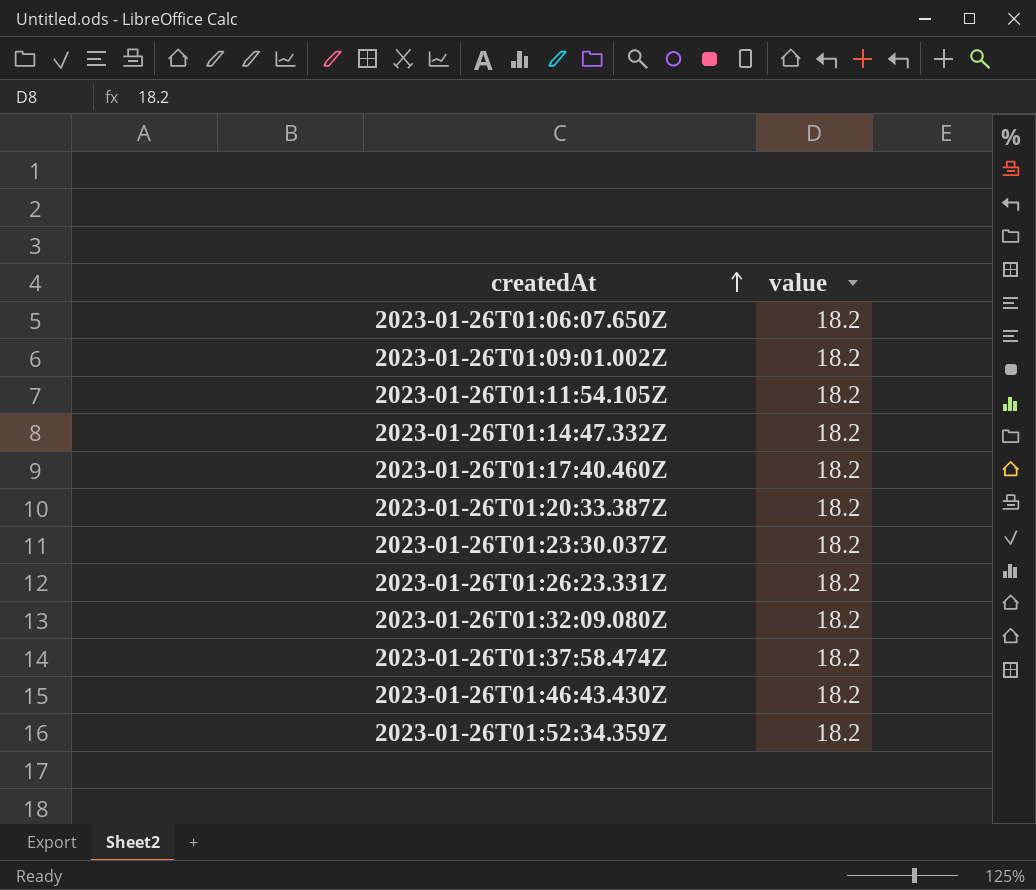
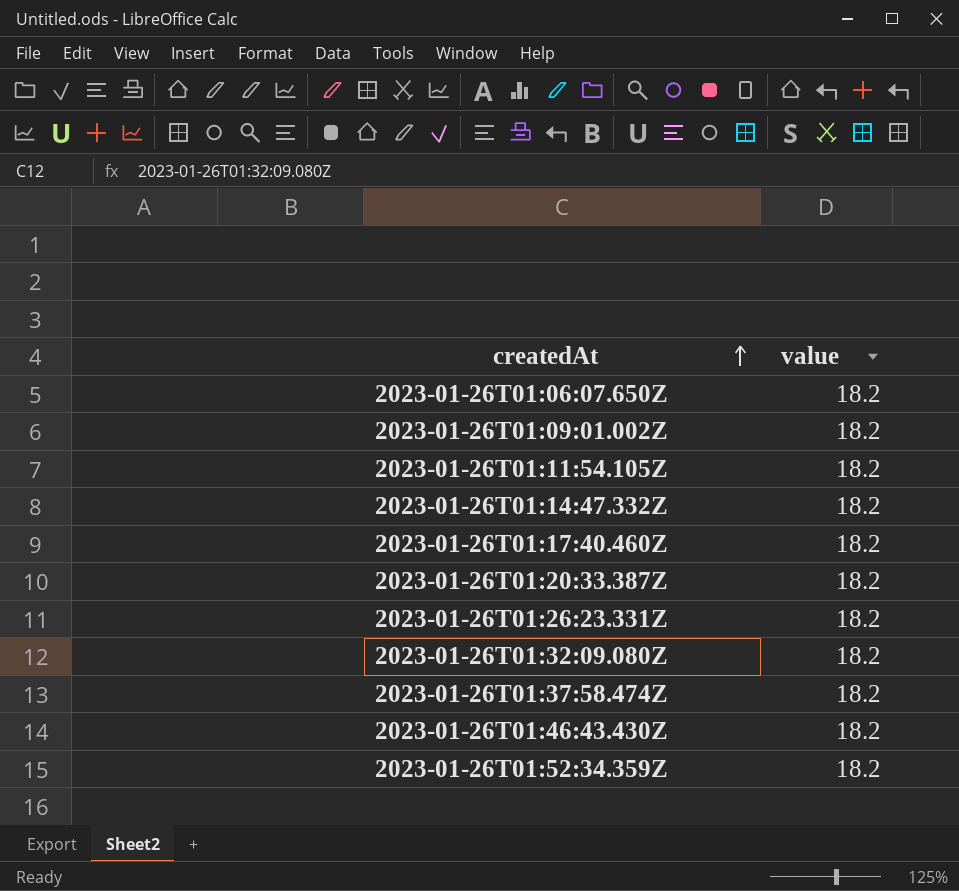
row 2023-01-26T01:23:30.037Z: 18.2 -> none

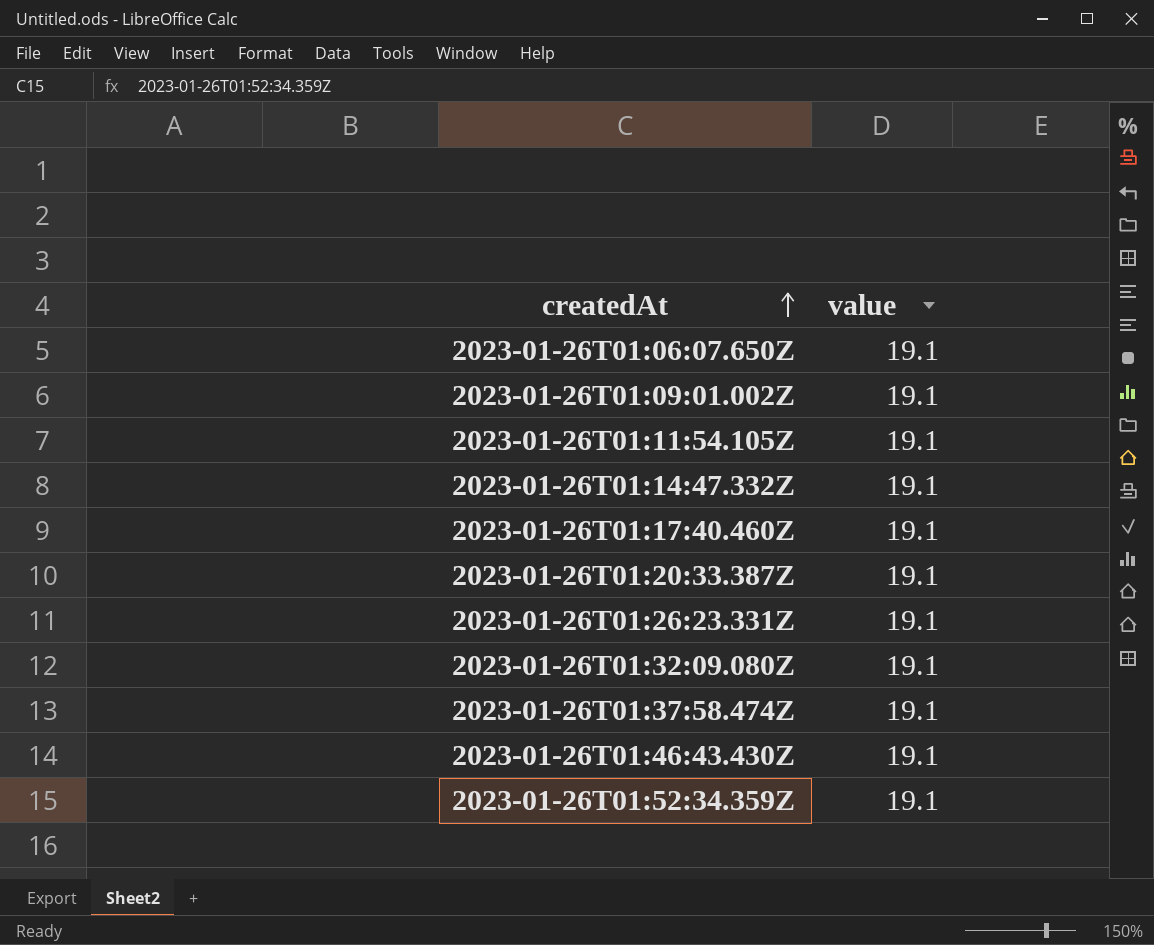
2023-01-26T01:06:07.650Z | value: 18.2 -> 19.1
2023-01-26T01:09:01.002Z | value: 18.2 -> 19.1
2023-01-26T01:11:54.105Z | value: 18.2 -> 19.1
2023-01-26T01:14:47.332Z | value: 18.2 -> 19.1
2023-01-26T01:17:40.460Z | value: 18.2 -> 19.1
2023-01-26T01:20:33.387Z | value: 18.2 -> 19.1
2023-01-26T01:26:23.331Z | value: 18.2 -> 19.1
2023-01-26T01:32:09.080Z | value: 18.2 -> 19.1
2023-01-26T01:37:58.474Z | value: 18.2 -> 19.1
2023-01-26T01:46:43.430Z | value: 18.2 -> 19.1
2023-01-26T01:52:34.359Z | value: 18.2 -> 19.1

